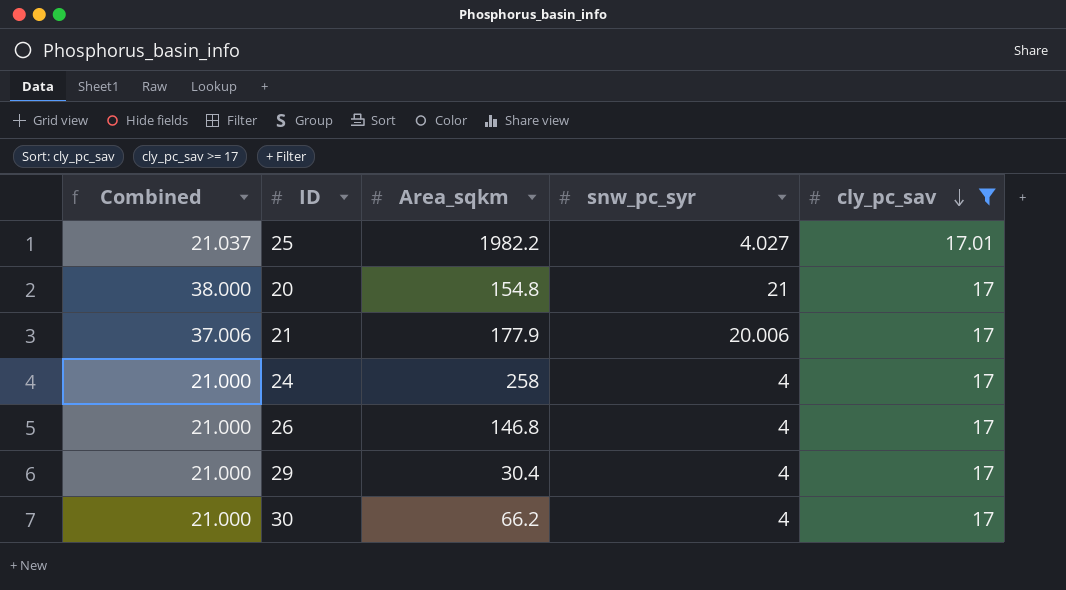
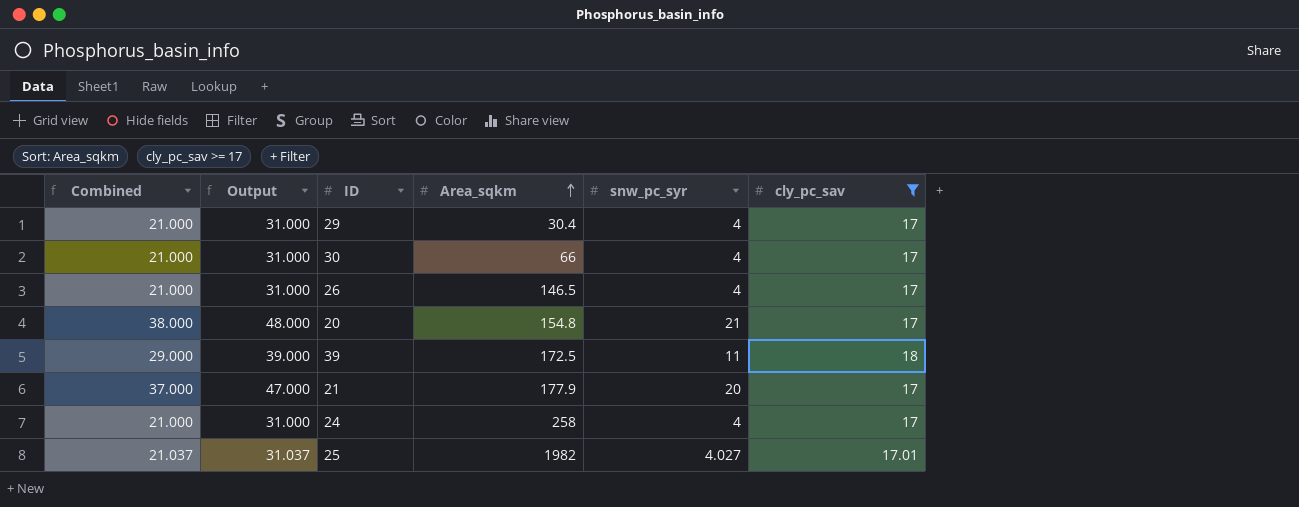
row order: cly_pc_sav descending -> Area_sqkm ascending
column Output | formula: none -> [Combined] + 10
30 | Area_sqkm: 66.2 -> 66
26 | Area_sqkm: 146.8 -> 146.5
row 39: none -> 29.000 | 39.000 | 172.5 | 11 | 18
21 | Combined: 37.006 -> 37.000
21 | snw_pc_syr: 20.006 -> 20
25 | Area_sqkm: 1982.2 -> 1982

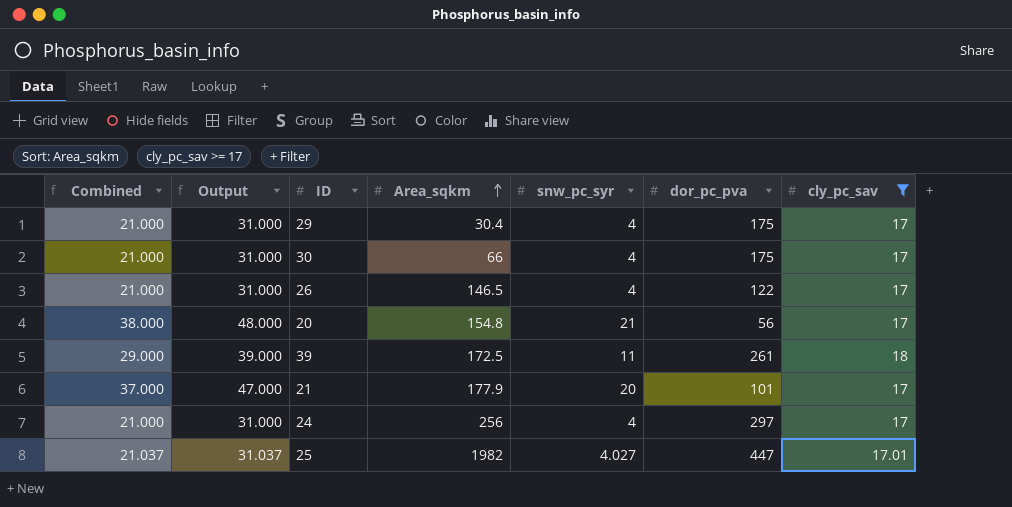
column dor_pc_pva | position: none -> 6
24 | Area_sqkm: 258 -> 256

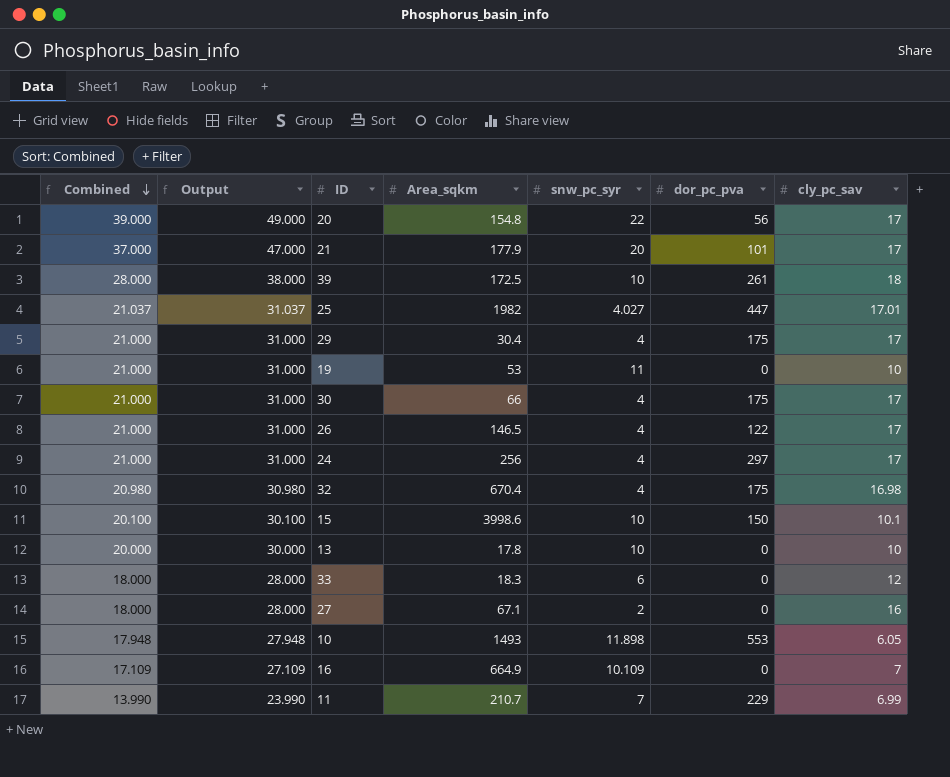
filter: cly_pc_sav >= 17 -> none
row order: Area_sqkm ascending -> Combined descending
20 | Combined: 38.000 -> 39.000
20 | Output: 48.000 -> 49.000
20 | snw_pc_syr: 21 -> 22
39 | Combined: 29.000 -> 28.000
39 | Output: 39.000 -> 38.000
39 | snw_pc_syr: 11 -> 10

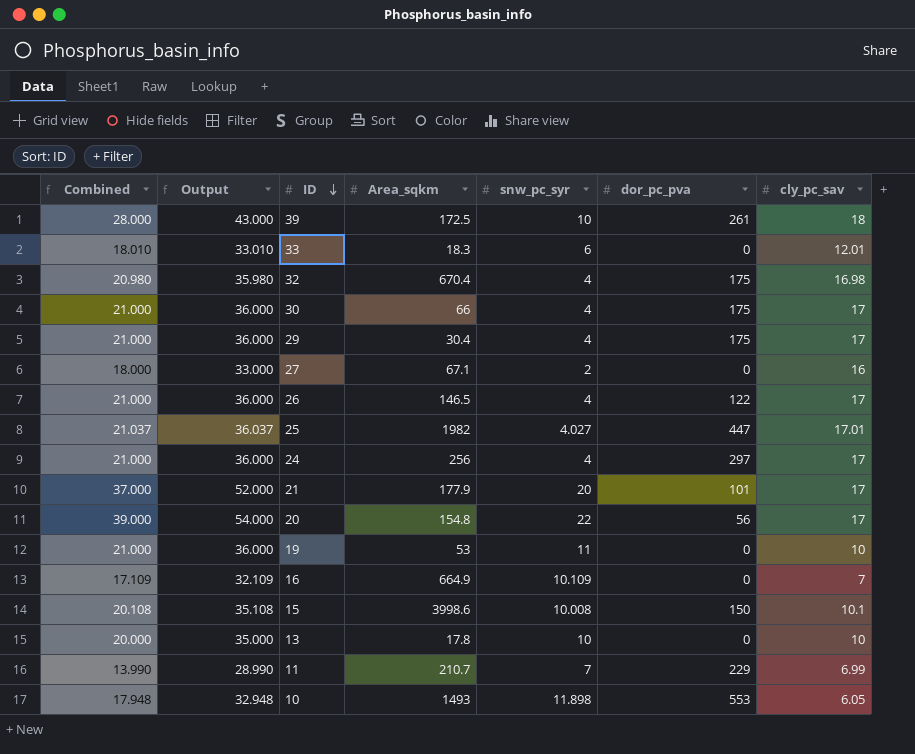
row order: Combined descending -> ID descending
column Output | formula: [Combined] + 10 -> [Combined] + 15
33 | Combined: 18.000 -> 18.010
33 | cly_pc_sav: 12 -> 12.01
15 | Combined: 20.100 -> 20.108
15 | snw_pc_syr: 10 -> 10.008

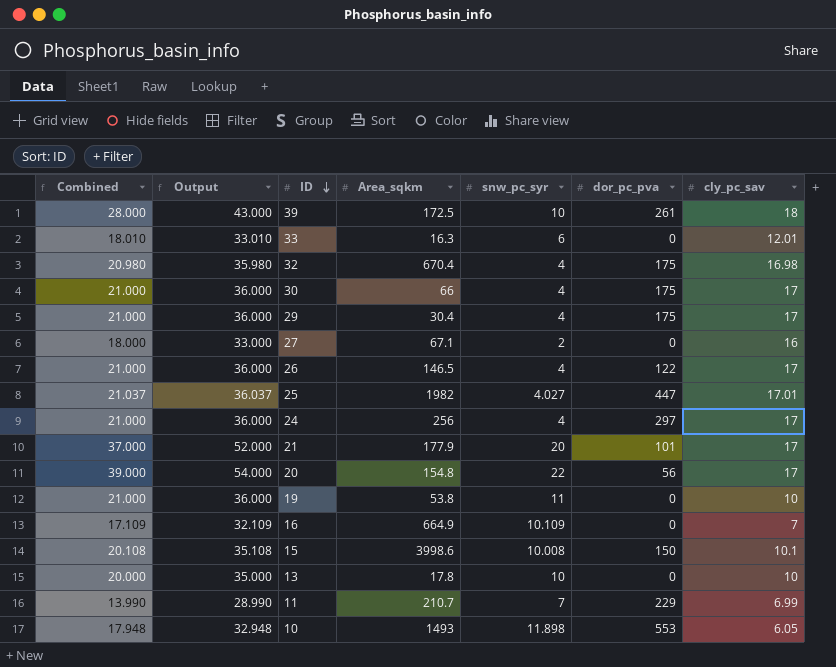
33 | Area_sqkm: 18.3 -> 16.3
19 | Area_sqkm: 53 -> 53.8

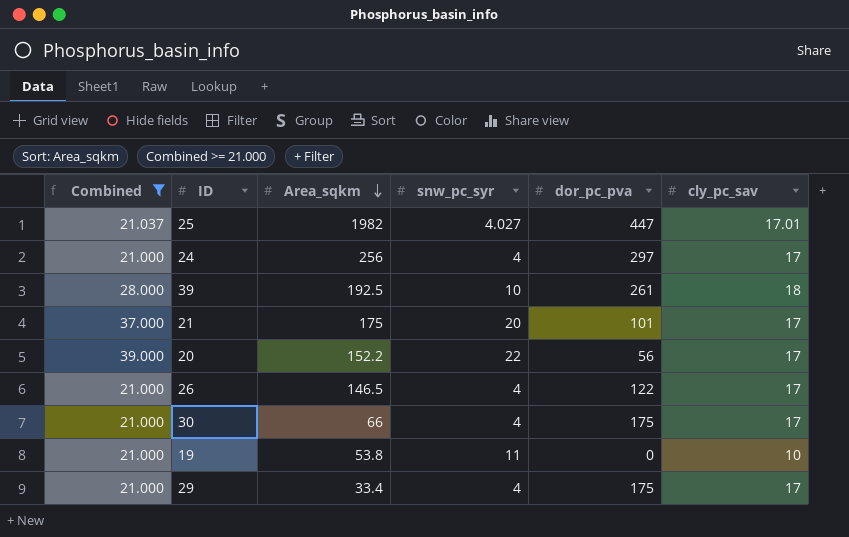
filter: none -> Combined >= 21.000
row order: ID descending -> Area_sqkm descending
column Output | formula: [Combined] + 15 -> none
39 | Area_sqkm: 172.5 -> 192.5
21 | Area_sqkm: 177.9 -> 175
20 | Area_sqkm: 154.8 -> 152.2
29 | Area_sqkm: 30.4 -> 33.4

